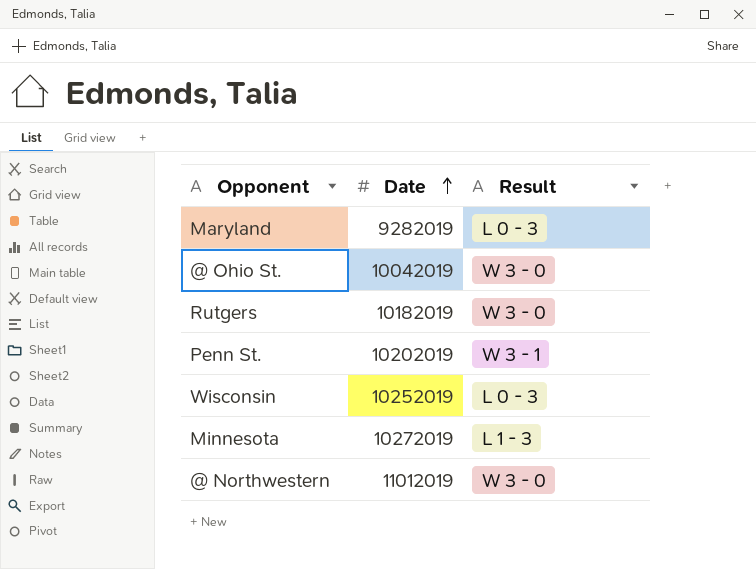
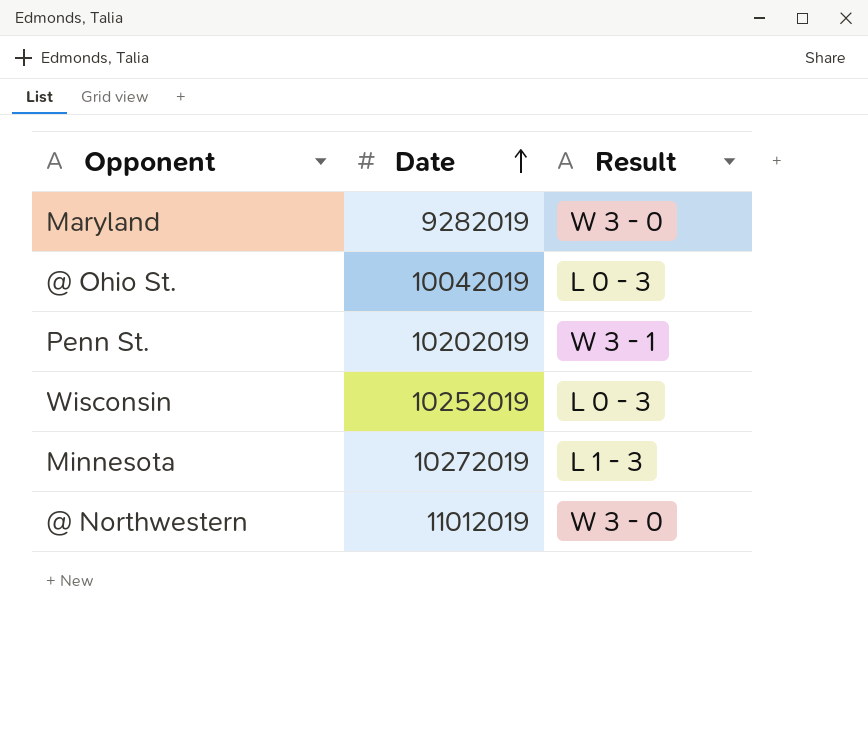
row Rutgers: 10182019 | W 3 - 0 -> none
Maryland | Result: L 0 - 3 -> W 3 - 0
@ Ohio St. | Result: W 3 - 0 -> L 0 - 3

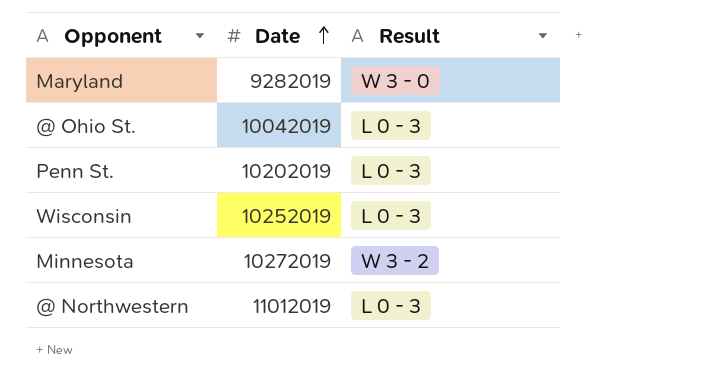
Penn St. | Result: W 3 - 1 -> L 0 - 3
Minnesota | Result: L 1 - 3 -> W 3 - 2
@ Northwestern | Result: W 3 - 0 -> L 0 - 3

